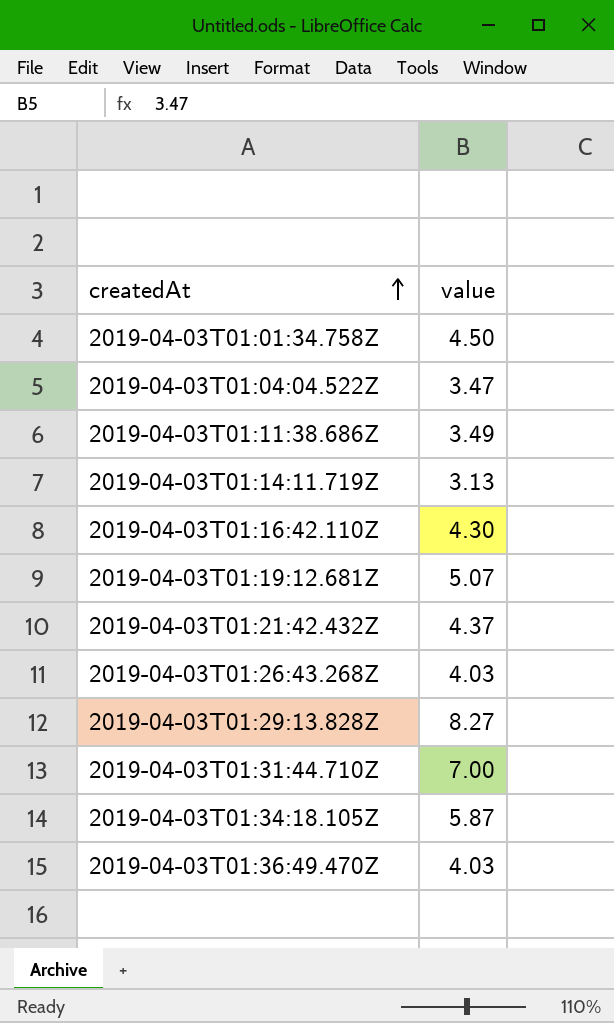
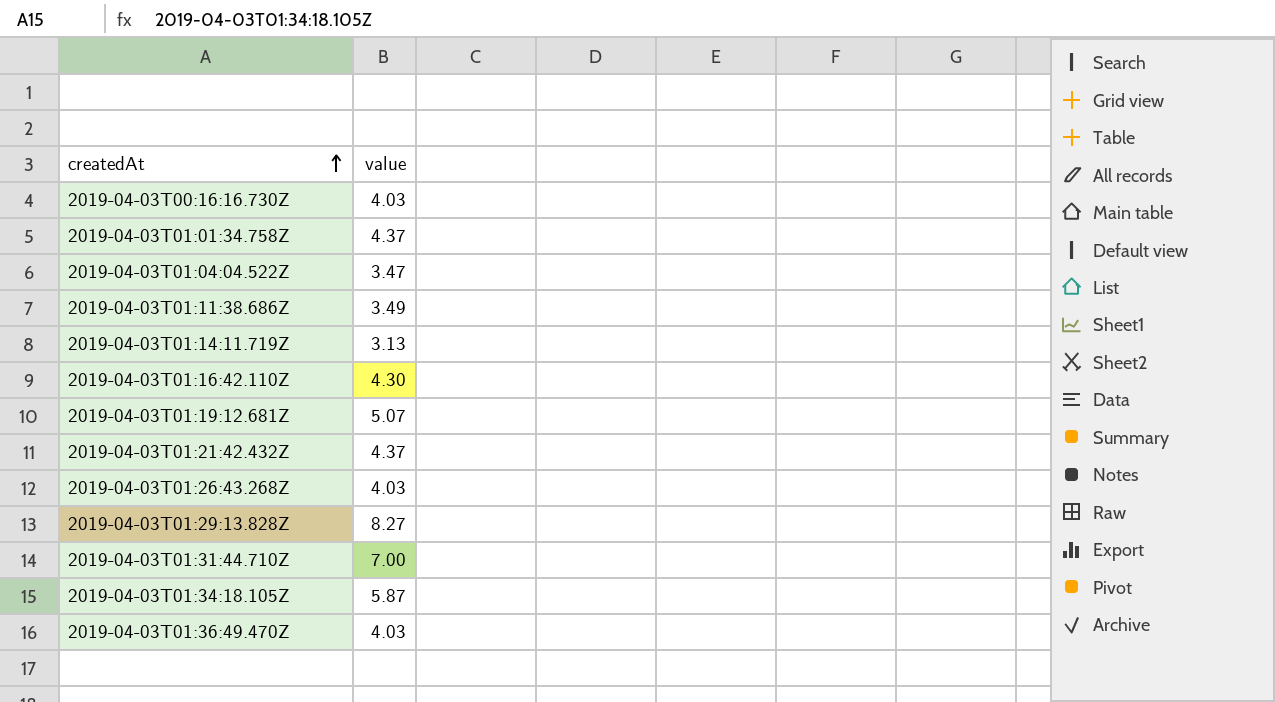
row 2019-04-03T00:16:16.730Z: none -> 4.03
2019-04-03T01:01:34.758Z | value: 4.50 -> 4.37

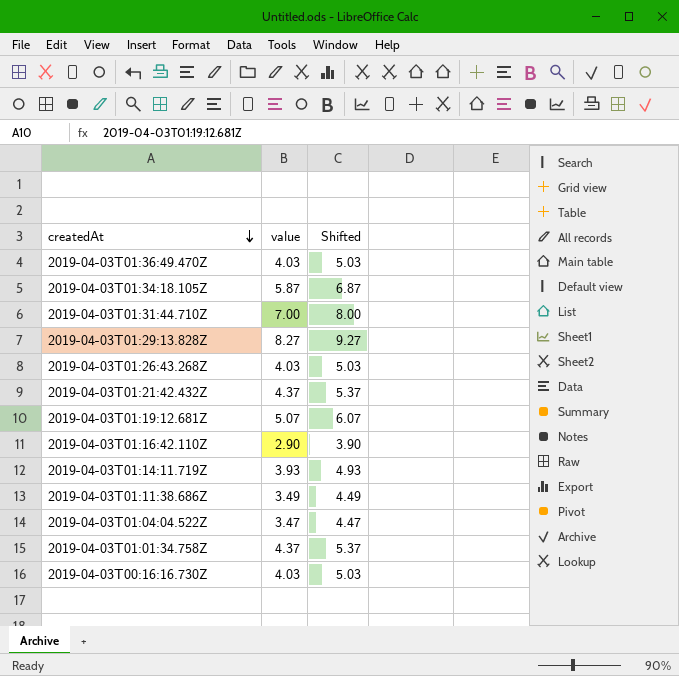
row order: createdAt ascending -> createdAt descending
column Shifted | formula: none -> [value] + 1
2019-04-03T01:16:42.110Z | value: 4.30 -> 2.90
2019-04-03T01:14:11.719Z | value: 3.13 -> 3.93

